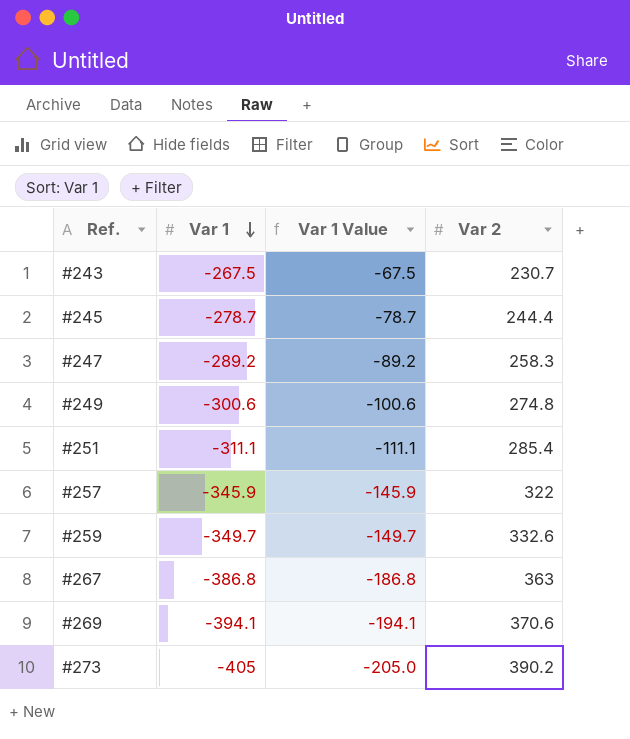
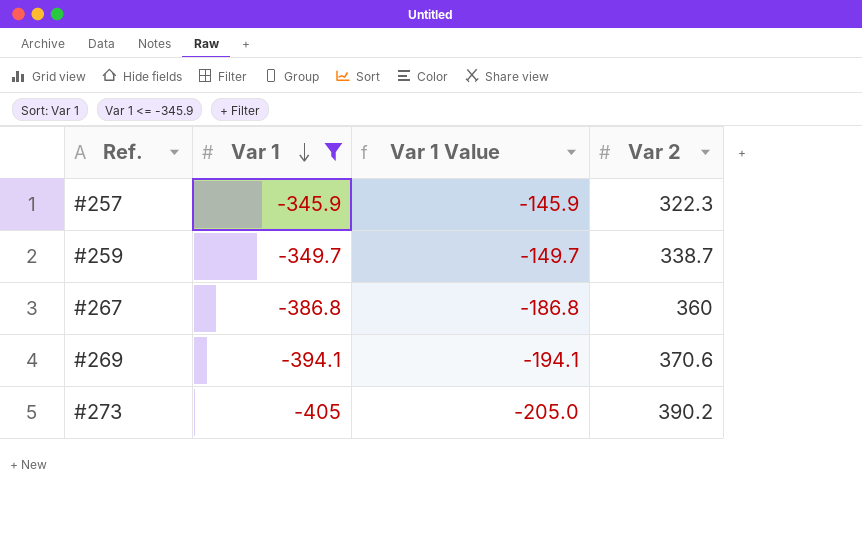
filter: none -> Var 1 <= -345.9
#257 | Var 2: 322 -> 322.3
#259 | Var 2: 332.6 -> 338.7
#267 | Var 2: 363 -> 360

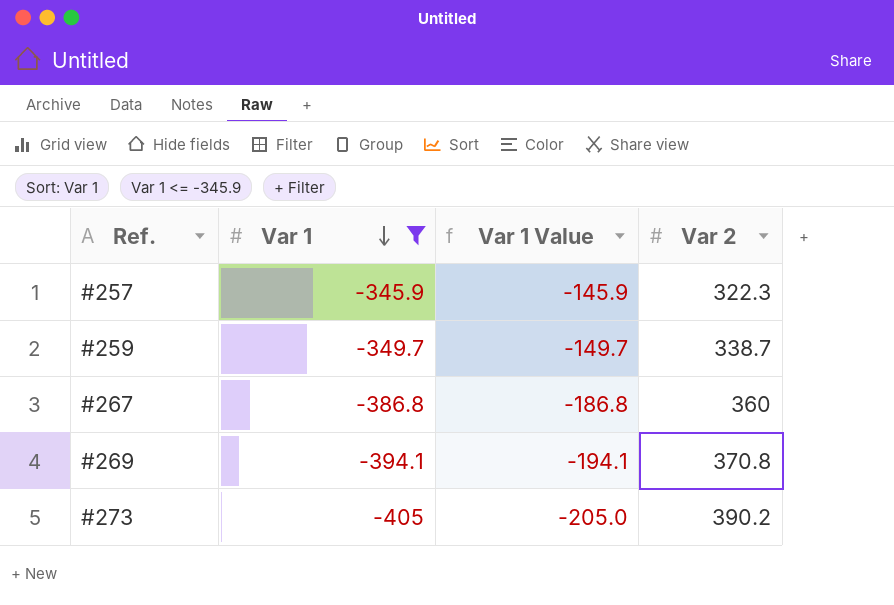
#269 | Var 2: 370.6 -> 370.8

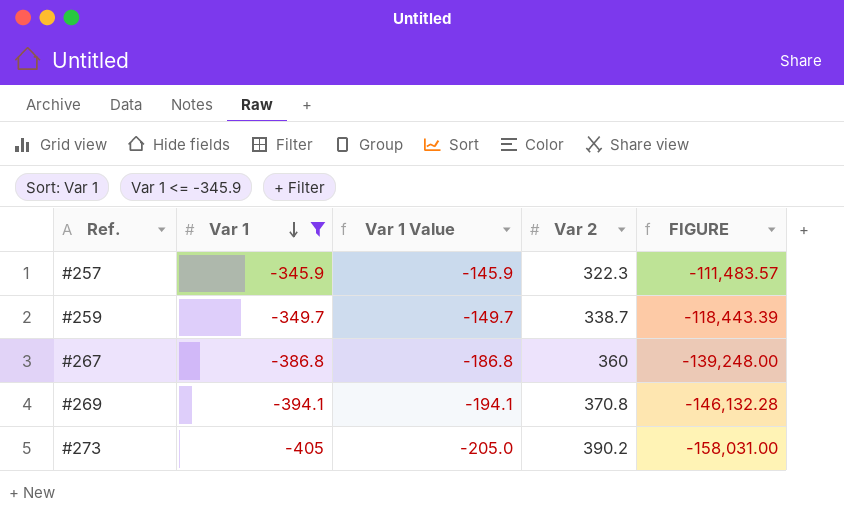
column FIGURE | formula: none -> [Var 1] * [Var 2]

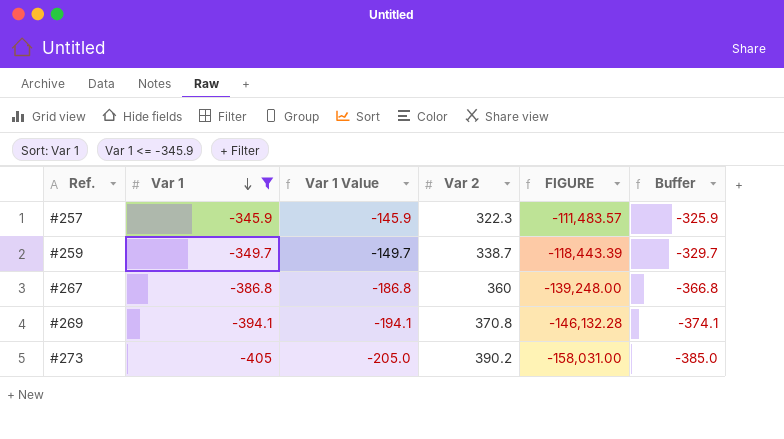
column Buffer | formula: none -> [Var 1] + 20

